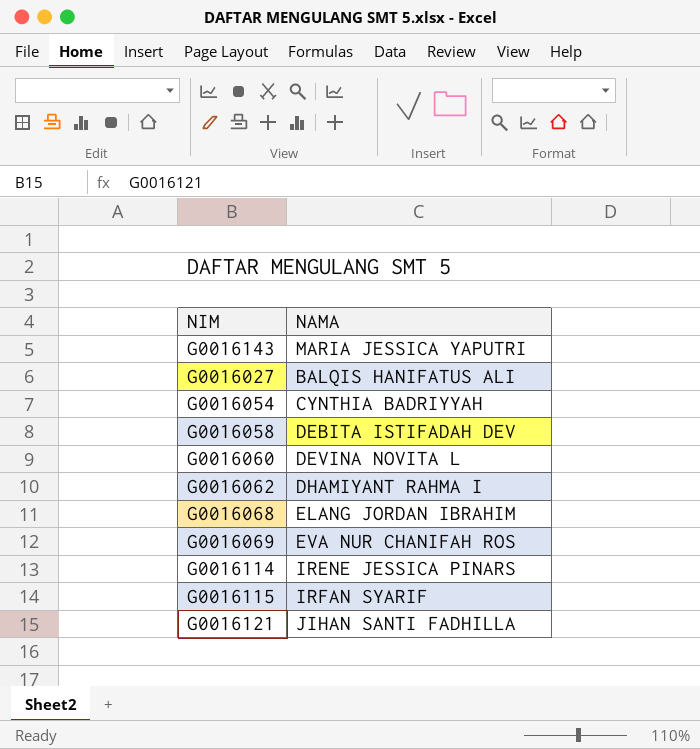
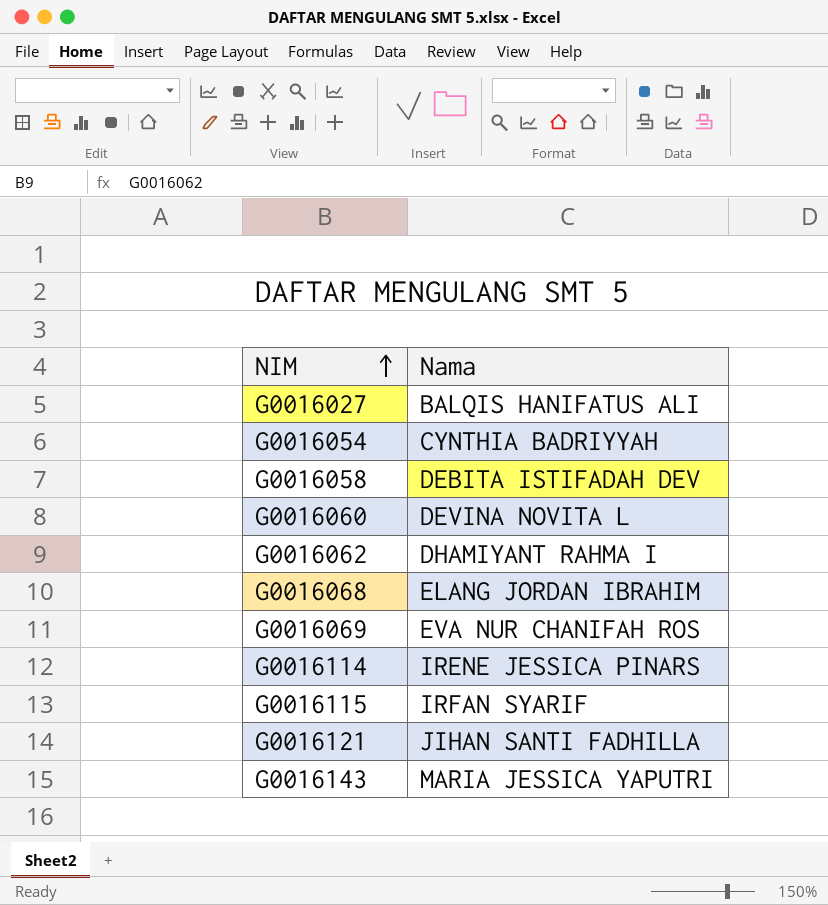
row order: none -> NIM ascending
column name: NAMA -> Nama

